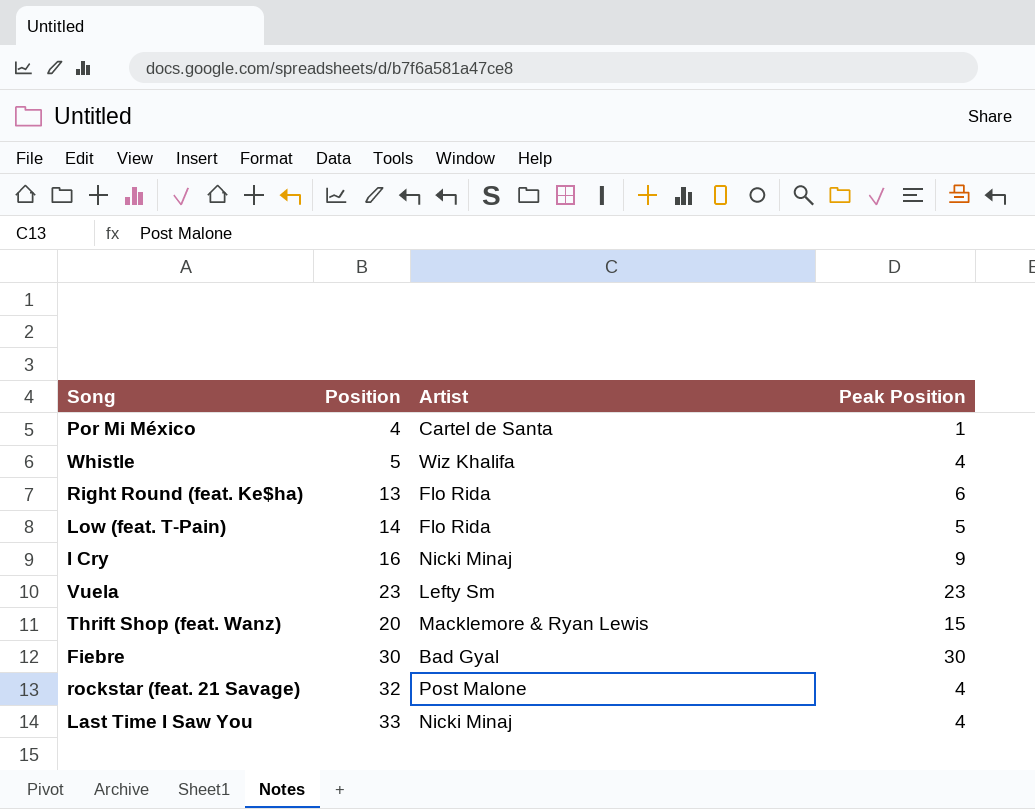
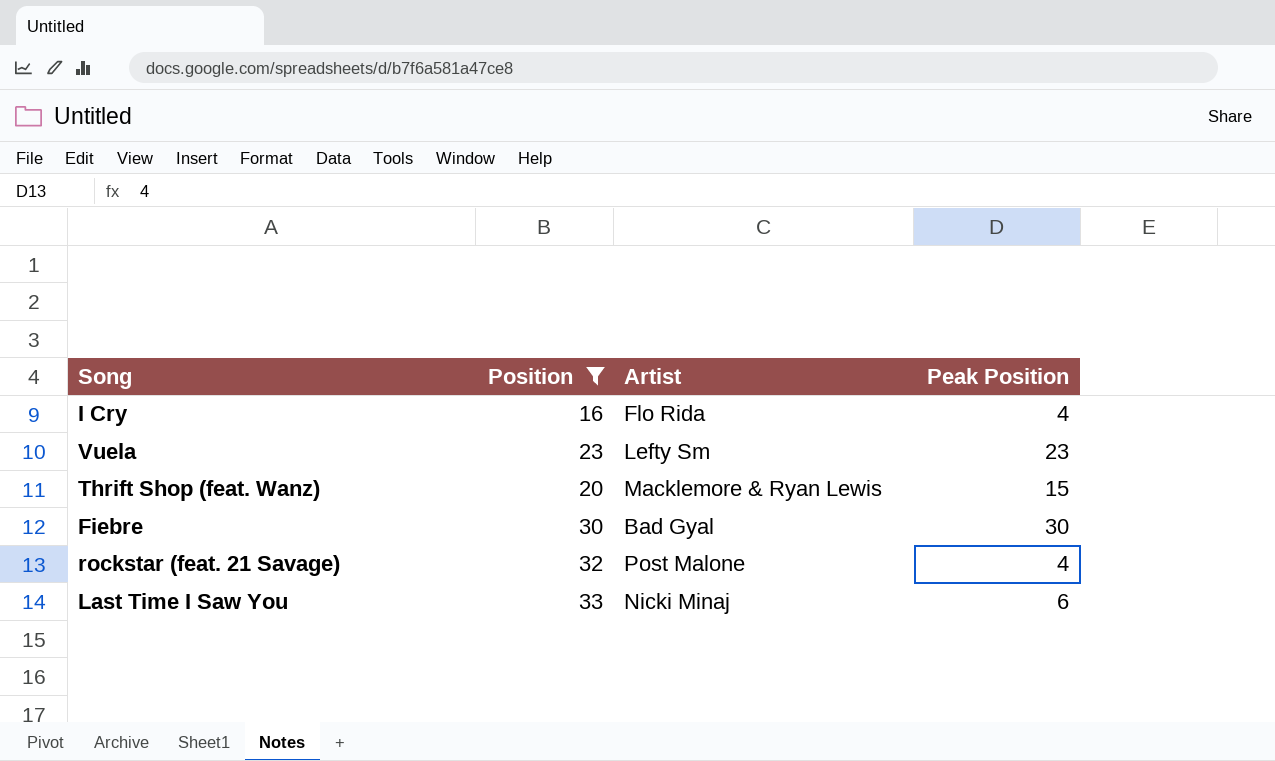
filter: none -> Position >= 16
I Cry | Artist: Nicki Minaj -> Flo Rida
I Cry | Peak Position: 9 -> 4
Last Time I Saw You | Peak Position: 4 -> 6

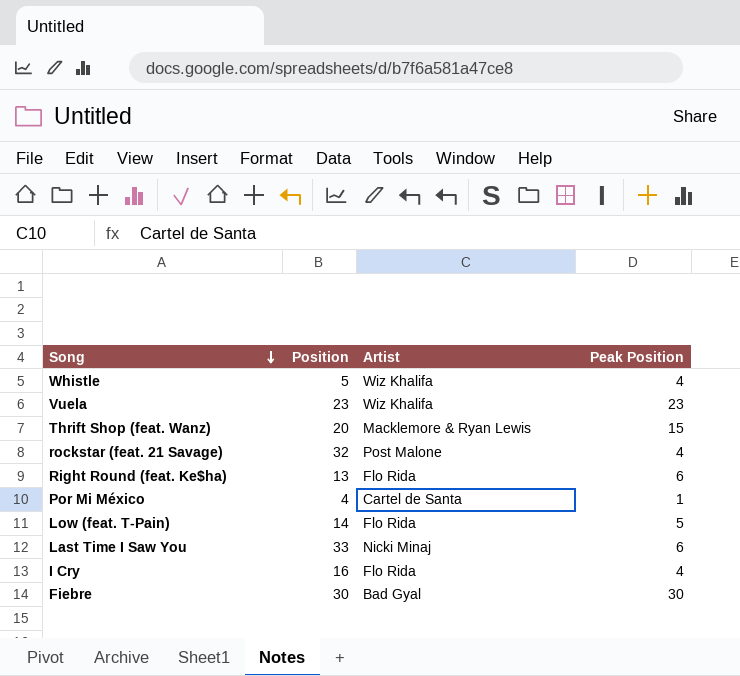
filter: Position >= 16 -> none
row order: none -> Song descending
Vuela | Artist: Lefty Sm -> Wiz Khalifa

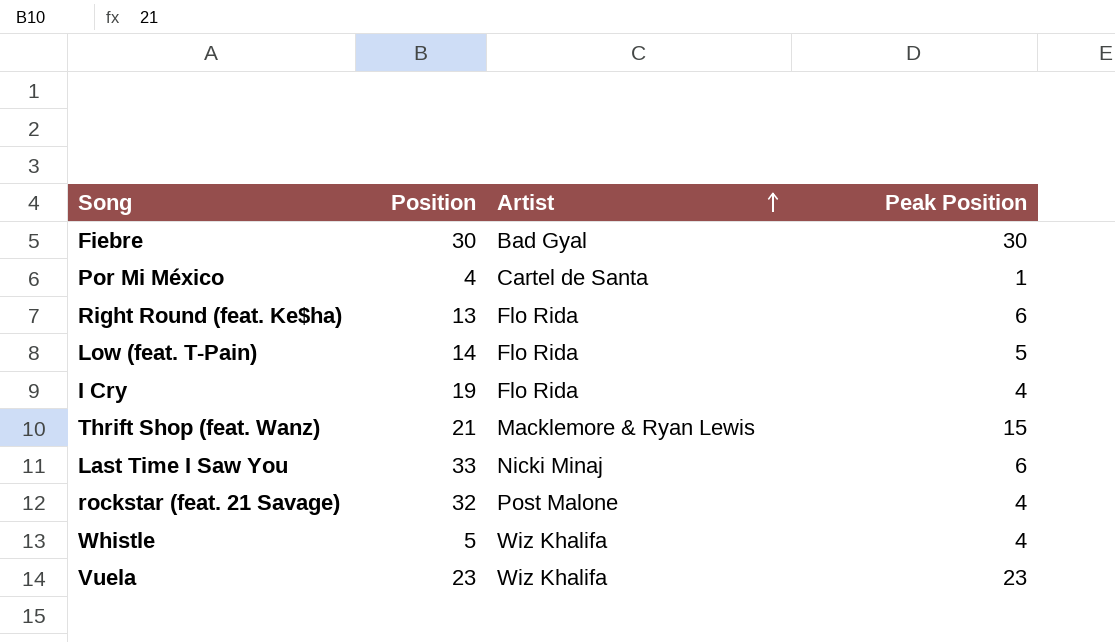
row order: Song descending -> Artist ascending
I Cry | Position: 16 -> 19
Thrift Shop (feat. Wanz) | Position: 20 -> 21

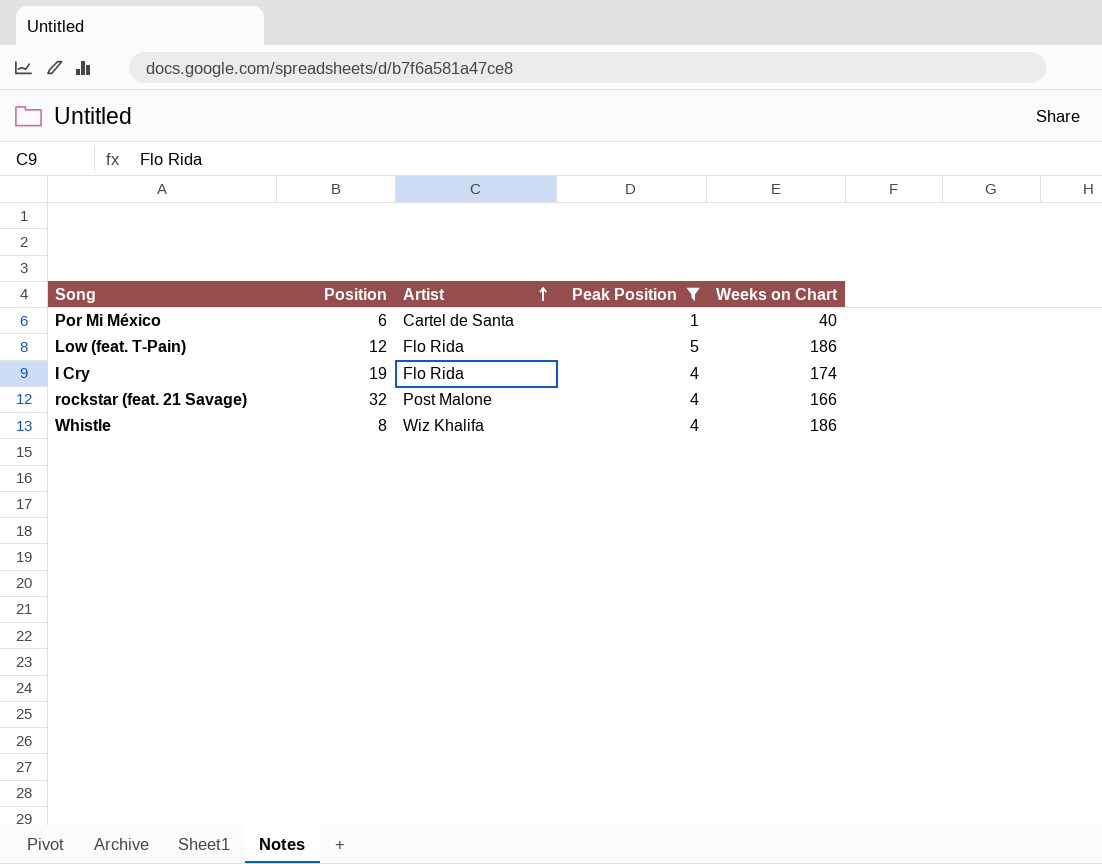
filter: none -> Peak Position <= 5
column Weeks on Chart | position: none -> 5
Por Mi México | Position: 4 -> 6
Low (feat. T-Pain) | Position: 14 -> 12
Whistle | Position: 5 -> 8

